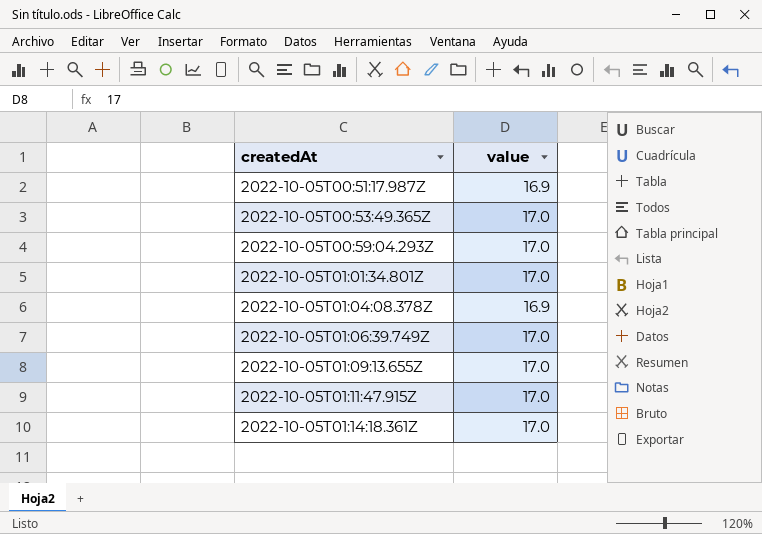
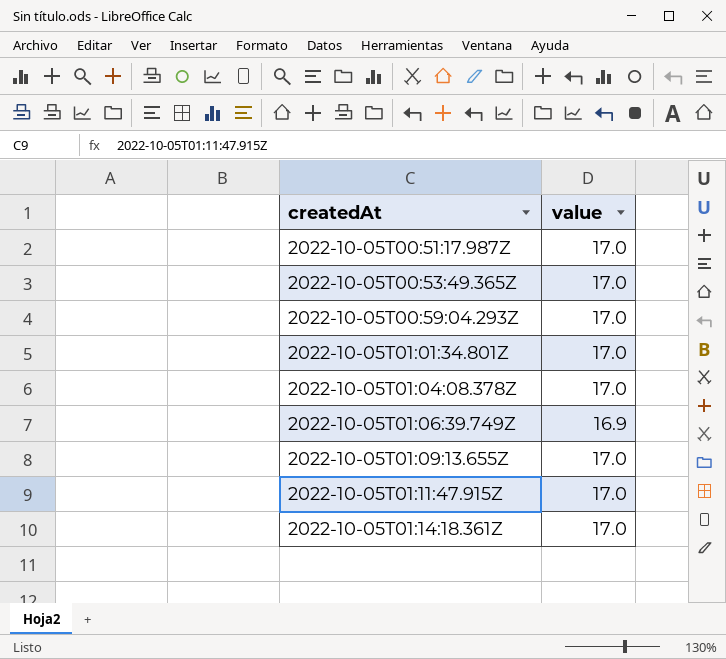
2022-10-05T00:51:17.987Z | value: 16.9 -> 17.0
2022-10-05T01:04:08.378Z | value: 16.9 -> 17.0
2022-10-05T01:06:39.749Z | value: 17.0 -> 16.9

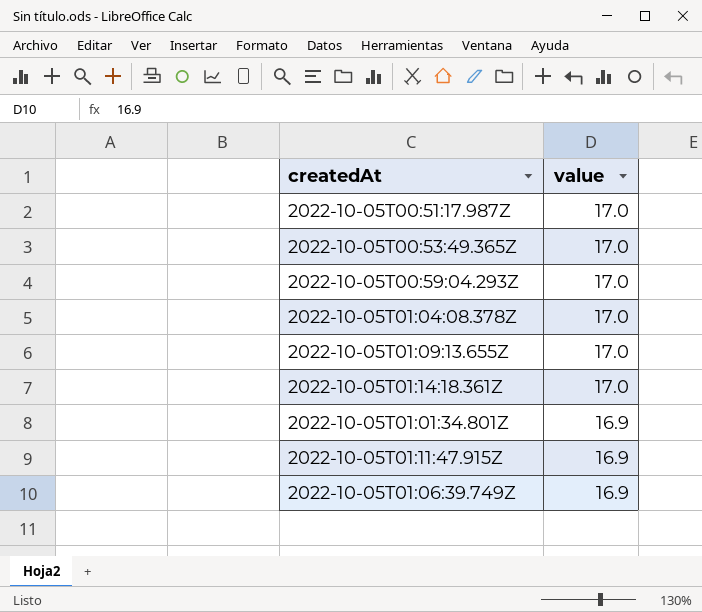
row order: createdAt ascending -> value descending
2022-10-05T01:01:34.801Z | value: 17.0 -> 16.9
2022-10-05T01:11:47.915Z | value: 17.0 -> 16.9

